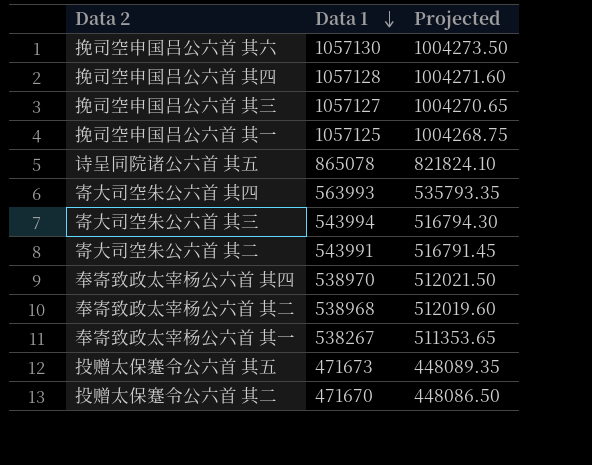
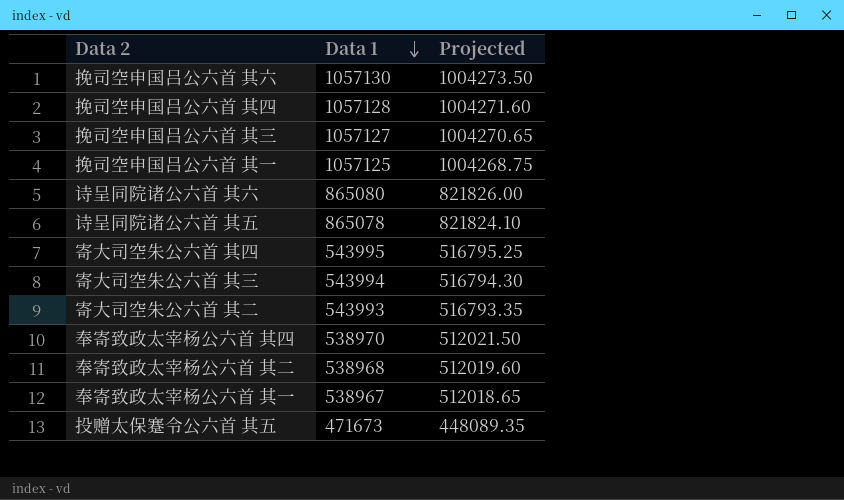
row 投赠太保蹇令公六首 其二: 471670 | 448086.50 -> none
row 诗呈同院诸公六首 其六: none -> 865080 | 821826.00
寄大司空朱公六首 其四 | Data 1: 563993 -> 543995
寄大司空朱公六首 其四 | Projected: 535793.35 -> 516795.25
寄大司空朱公六首 其二 | Data 1: 543991 -> 543993
寄大司空朱公六首 其二 | Projected: 516791.45 -> 516793.35
奉寄致政太宰杨公六首 其一 | Data 1: 538267 -> 538967
奉寄致政太宰杨公六首 其一 | Projected: 511353.65 -> 512018.65

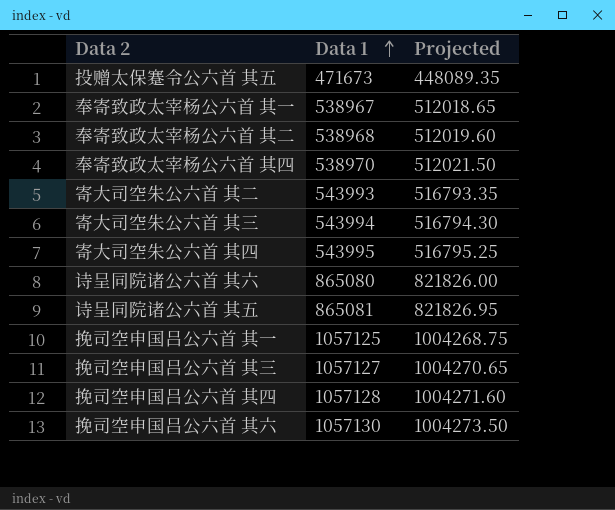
row order: Data 1 descending -> Data 1 ascending
诗呈同院诸公六首 其五 | Data 1: 865078 -> 865081
诗呈同院诸公六首 其五 | Projected: 821824.10 -> 821826.95

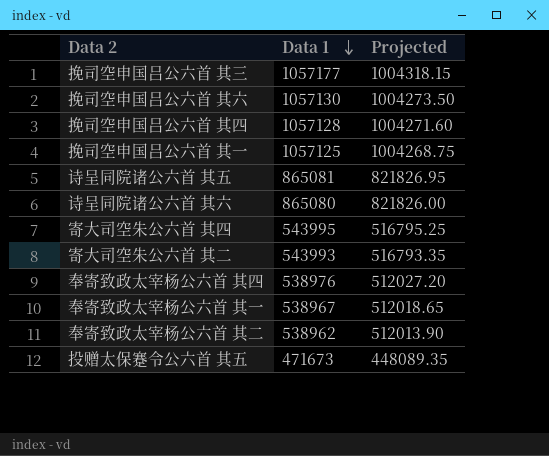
row order: Data 1 ascending -> Data 1 descending
row 寄大司空朱公六首 其三: 543994 | 516794.30 -> none
挽司空申国吕公六首 其三 | Data 1: 1057127 -> 1057177
挽司空申国吕公六首 其三 | Projected: 1004270.65 -> 1004318.15
奉寄致政太宰杨公六首 其四 | Data 1: 538970 -> 538976
奉寄致政太宰杨公六首 其四 | Projected: 512021.50 -> 512027.20
奉寄致政太宰杨公六首 其二 | Data 1: 538968 -> 538962
奉寄致政太宰杨公六首 其二 | Projected: 512019.60 -> 512013.90

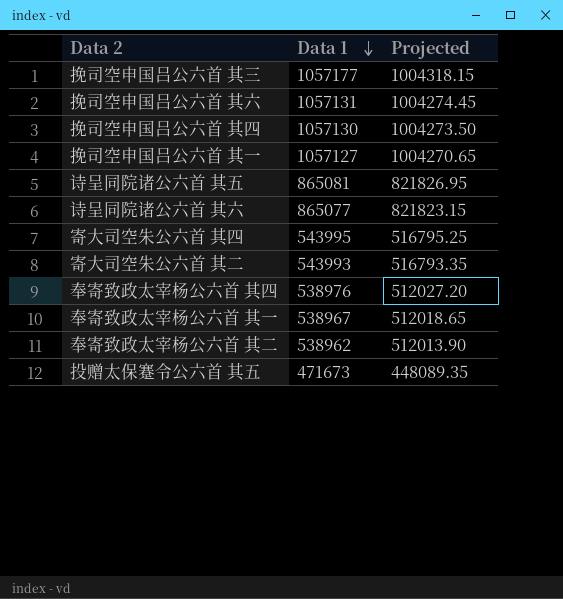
挽司空申国吕公六首 其六 | Data 1: 1057130 -> 1057131
挽司空申国吕公六首 其六 | Projected: 1004273.50 -> 1004274.45
挽司空申国吕公六首 其四 | Data 1: 1057128 -> 1057130
挽司空申国吕公六首 其四 | Projected: 1004271.60 -> 1004273.50
挽司空申国吕公六首 其一 | Data 1: 1057125 -> 1057127
挽司空申国吕公六首 其一 | Projected: 1004268.75 -> 1004270.65
诗呈同院诸公六首 其六 | Data 1: 865080 -> 865077
诗呈同院诸公六首 其六 | Projected: 821826.00 -> 821823.15

